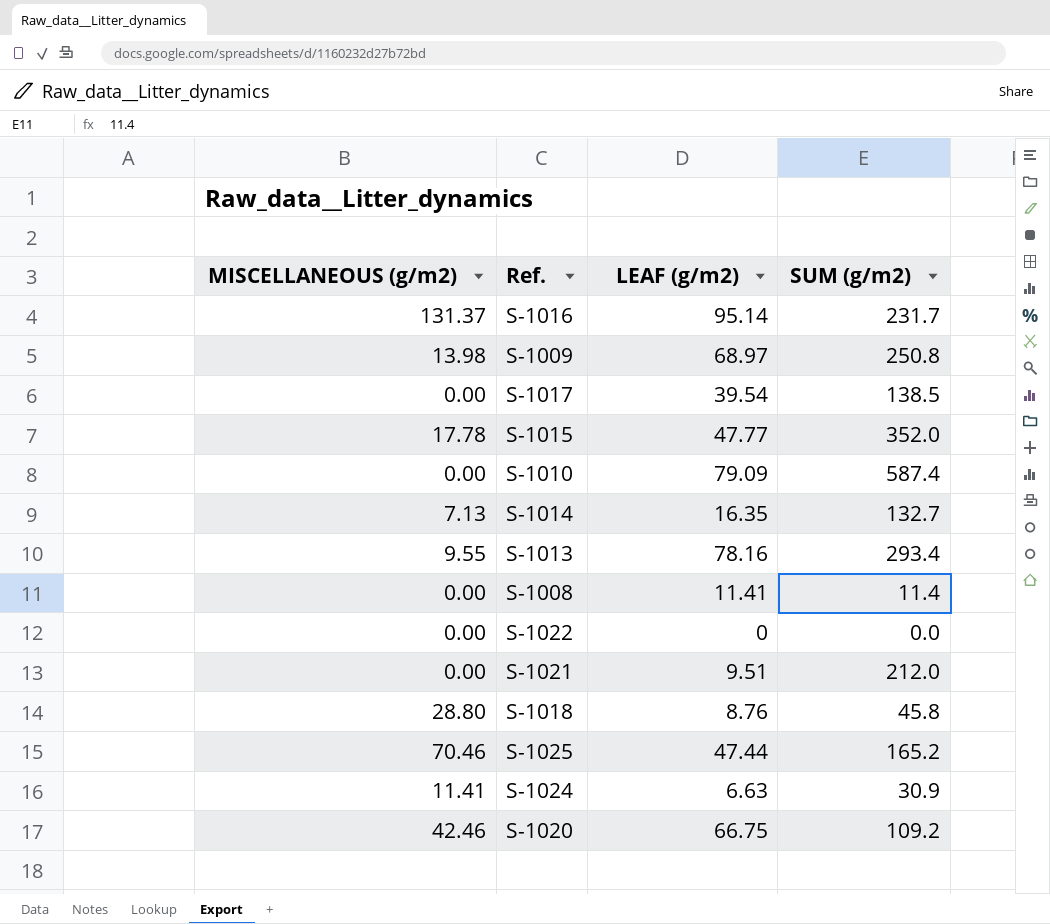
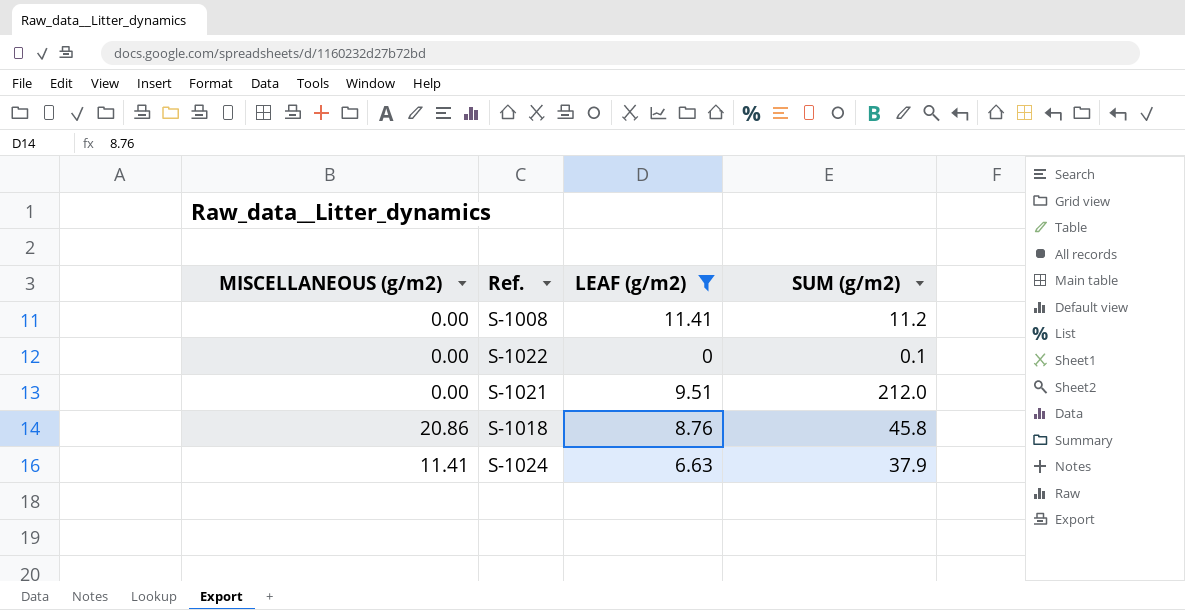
filter: none -> LEAF (g/m2) <= 11.41
S-1008 | SUM (g/m2): 11.4 -> 11.2
S-1022 | SUM (g/m2): 0.0 -> 0.1
S-1018 | MISCELLANEOUS (g/m2): 28.80 -> 20.86
S-1024 | SUM (g/m2): 30.9 -> 37.9

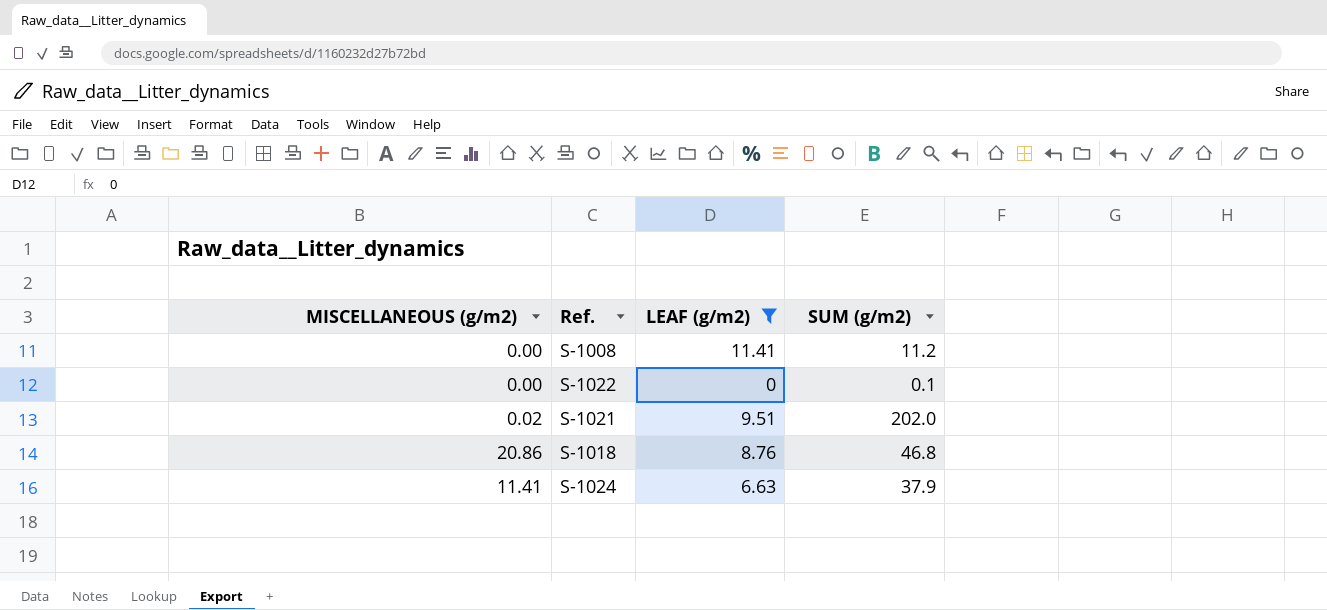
S-1021 | MISCELLANEOUS (g/m2): 0.00 -> 0.02
S-1021 | SUM (g/m2): 212.0 -> 202.0
S-1018 | SUM (g/m2): 45.8 -> 46.8

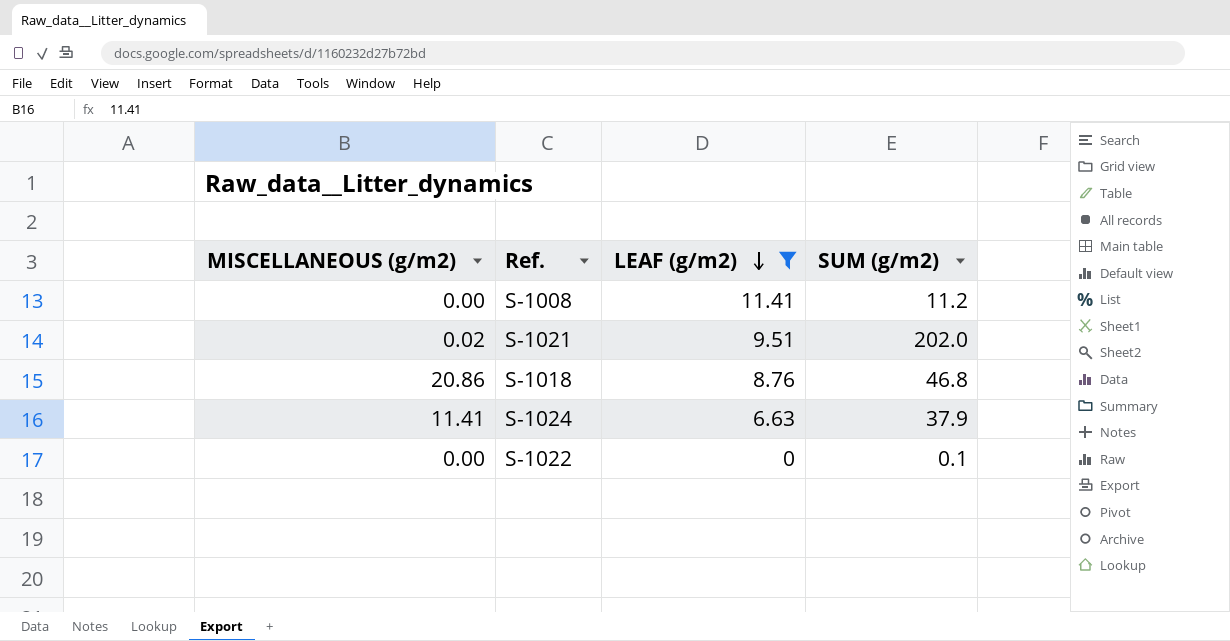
row order: none -> LEAF (g/m2) descending

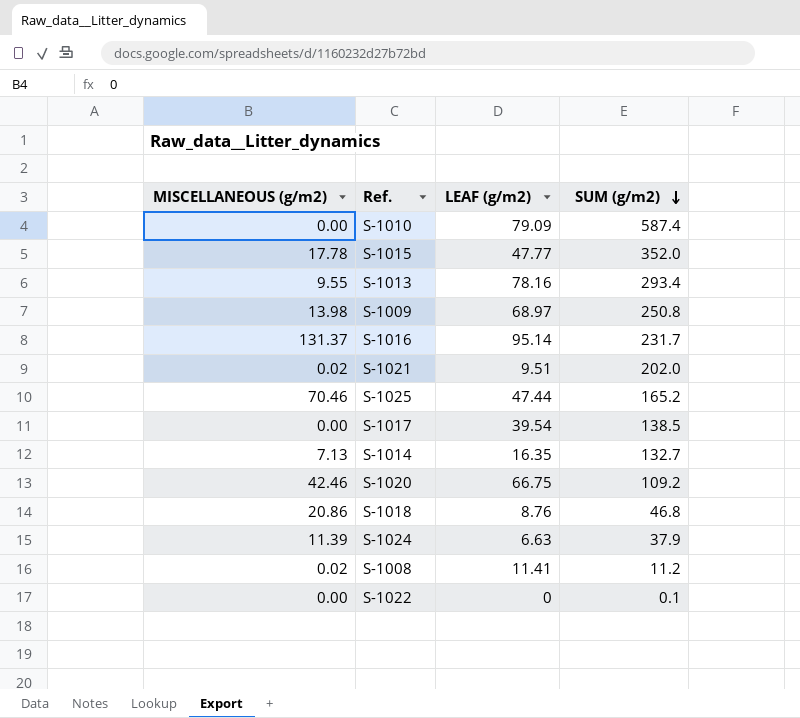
filter: LEAF (g/m2) <= 11.41 -> none
row order: LEAF (g/m2) descending -> SUM (g/m2) descending
S-1024 | MISCELLANEOUS (g/m2): 11.41 -> 11.39
S-1008 | MISCELLANEOUS (g/m2): 0.00 -> 0.02

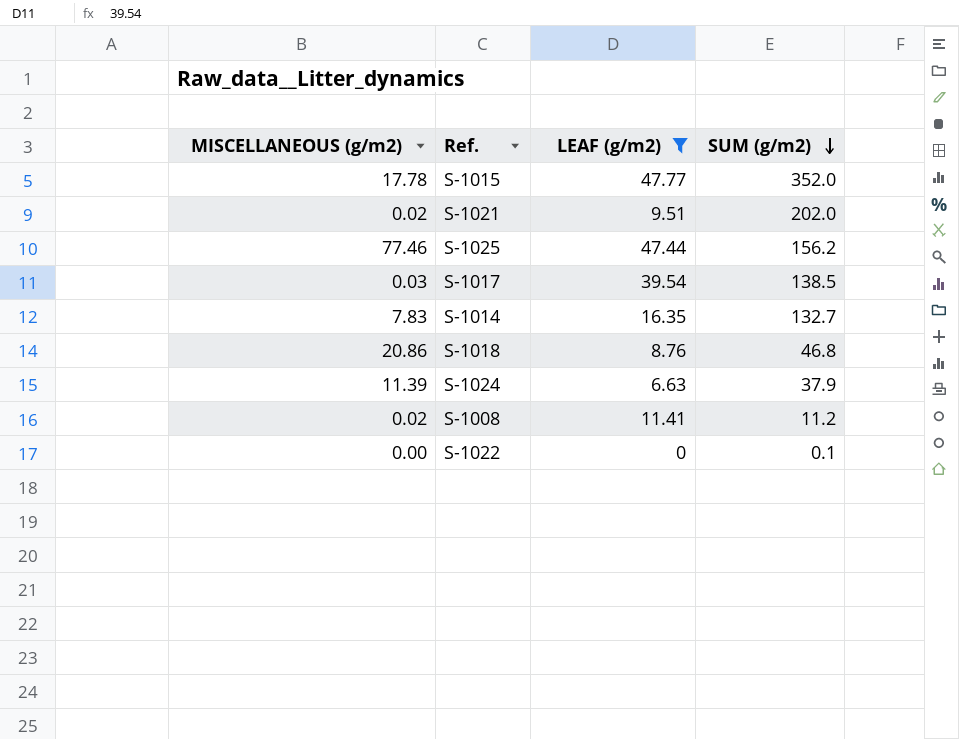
filter: none -> LEAF (g/m2) <= 47.77
S-1025 | MISCELLANEOUS (g/m2): 70.46 -> 77.46
S-1025 | SUM (g/m2): 165.2 -> 156.2
S-1017 | MISCELLANEOUS (g/m2): 0.00 -> 0.03
S-1014 | MISCELLANEOUS (g/m2): 7.13 -> 7.83

